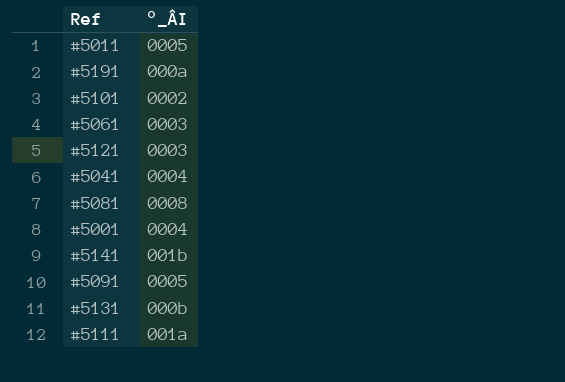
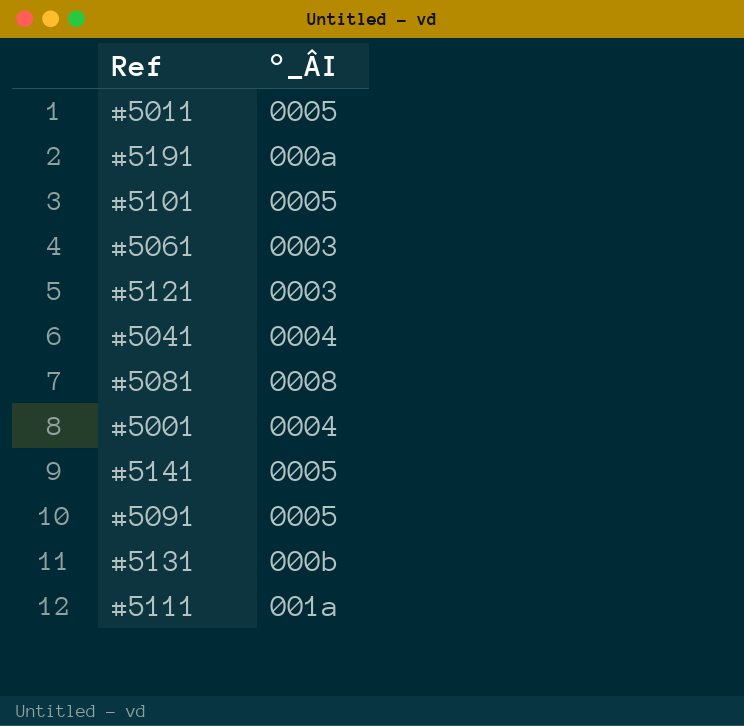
#5101 | °_ÂI: 0002 -> 0005
#5141 | °_ÂI: 001b -> 0005

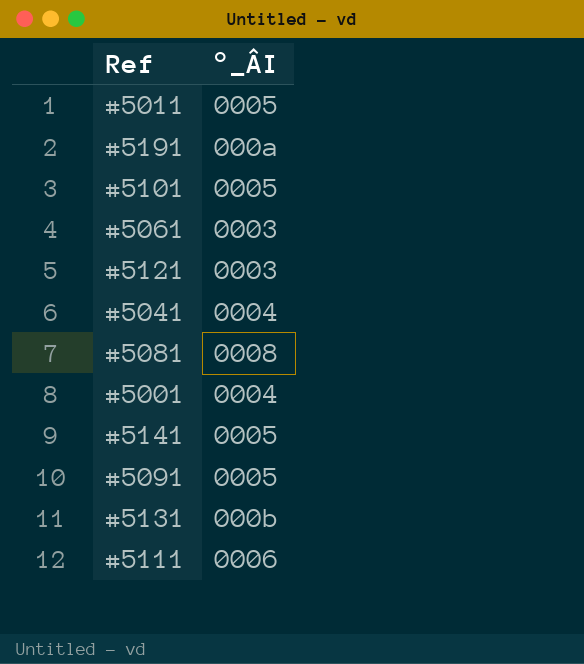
#5111 | °_ÂI: 001a -> 0006

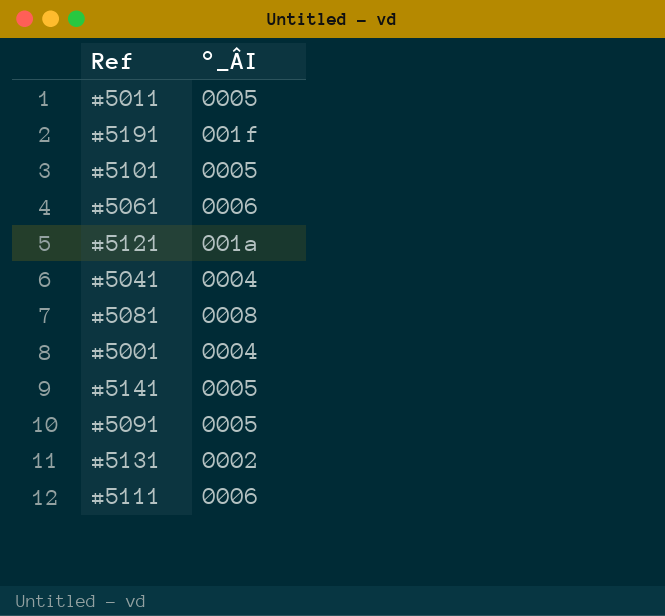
#5191 | °_ÂI: 000a -> 001f
#5061 | °_ÂI: 0003 -> 0006
#5121 | °_ÂI: 0003 -> 001a
#5131 | °_ÂI: 000b -> 0002

